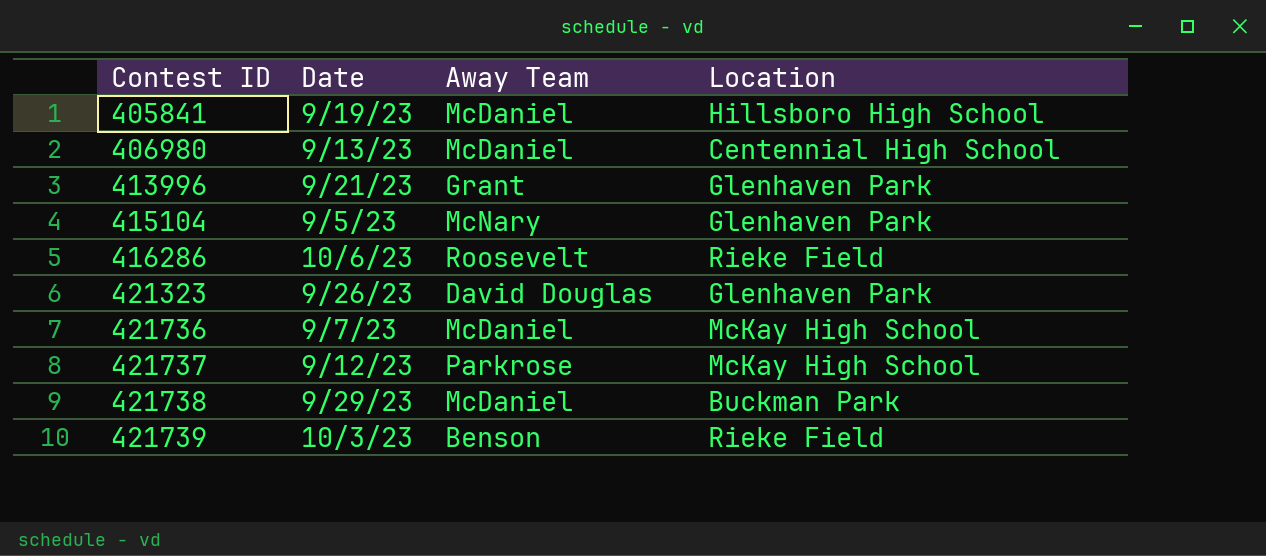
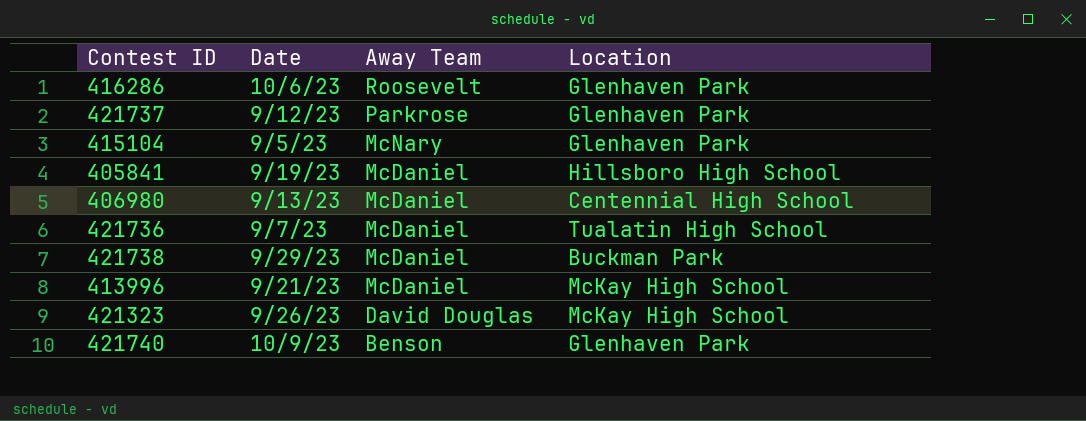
row order: Contest ID ascending -> Away Team descending
row 421739: 10/3/23 | Benson | Rieke Field -> none
416286 | Location: Rieke Field -> Glenhaven Park
421737 | Location: McKay High School -> Glenhaven Park
421736 | Location: McKay High School -> Tualatin High School
413996 | Away Team: Grant -> McDaniel
413996 | Location: Glenhaven Park -> McKay High School
421323 | Location: Glenhaven Park -> McKay High School
row 421740: none -> 10/9/23 | Benson | Glenhaven Park

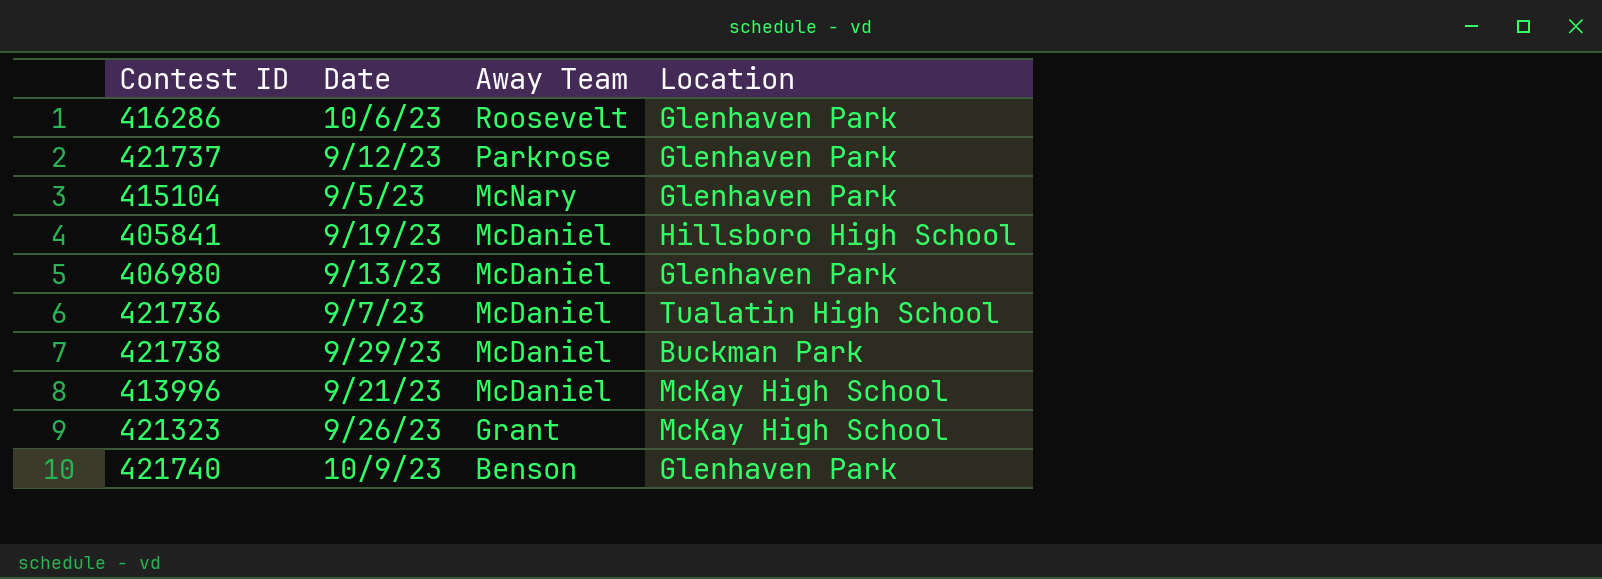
406980 | Location: Centennial High School -> Glenhaven Park
421323 | Away Team: David Douglas -> Grant

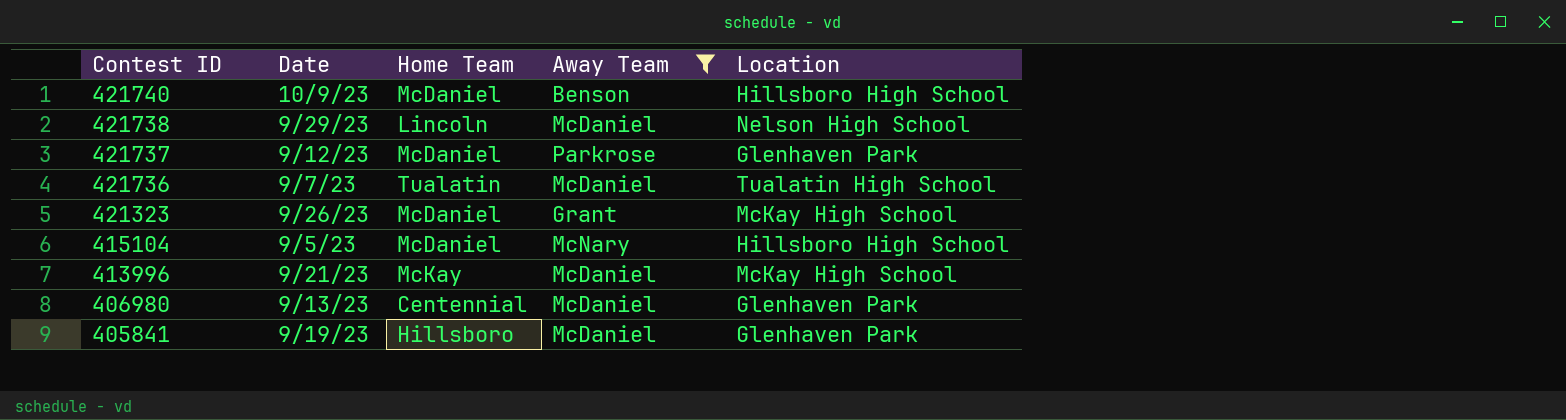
filter: none -> Away Team != Roosevelt
row order: Away Team descending -> Contest ID descending
column Home Team | position: none -> 3
421740 | Location: Glenhaven Park -> Hillsboro High School
421738 | Location: Buckman Park -> Nelson High School
415104 | Location: Glenhaven Park -> Hillsboro High School
405841 | Location: Hillsboro High School -> Glenhaven Park

